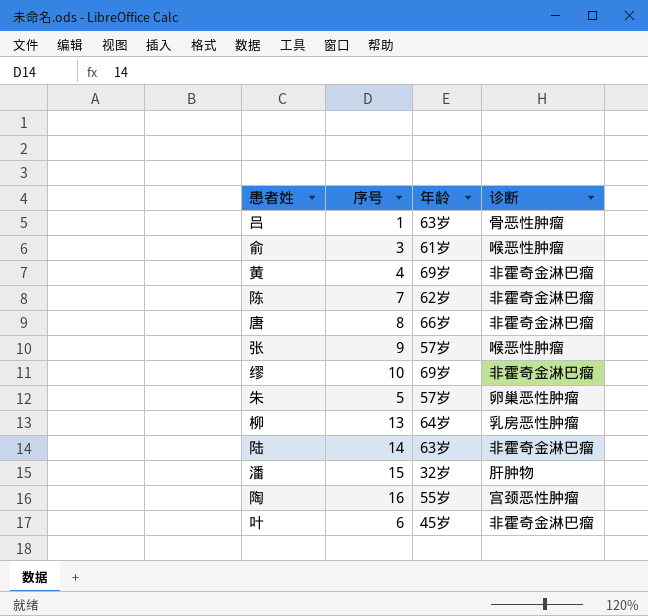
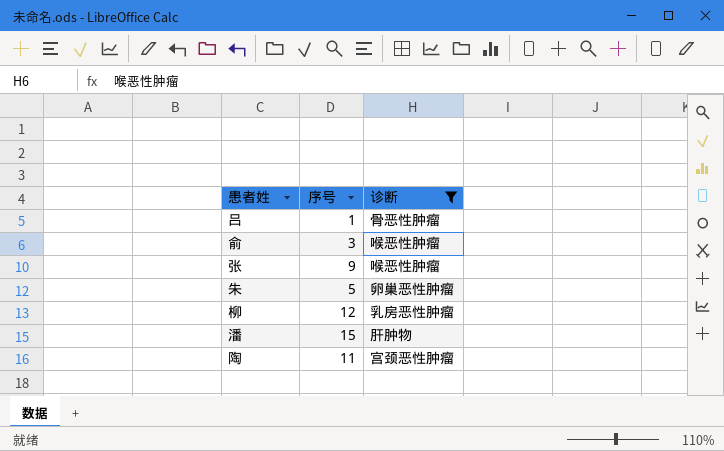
filter: none -> 诊断 != 非霍奇金淋巴瘤
column 年龄 | position: 3 -> none
柳 | 序号: 13 -> 12
陶 | 序号: 16 -> 11

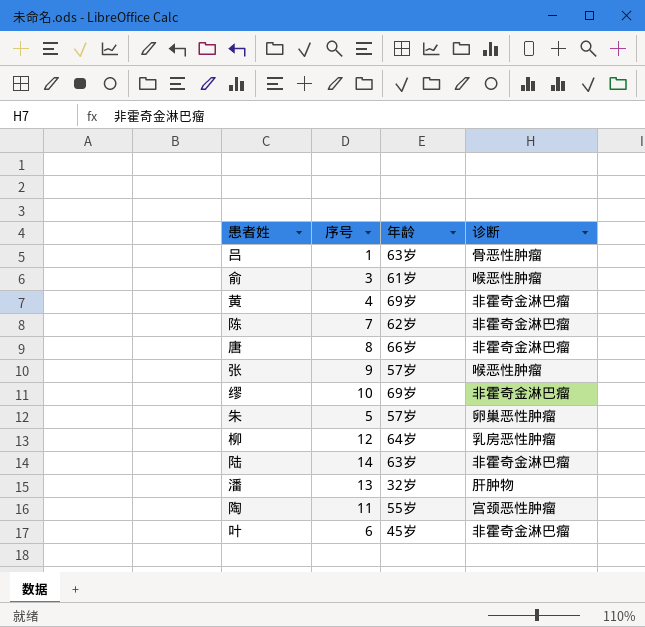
filter: 诊断 != 非霍奇金淋巴瘤 -> none
column 年龄 | position: none -> 3
潘 | 序号: 15 -> 13

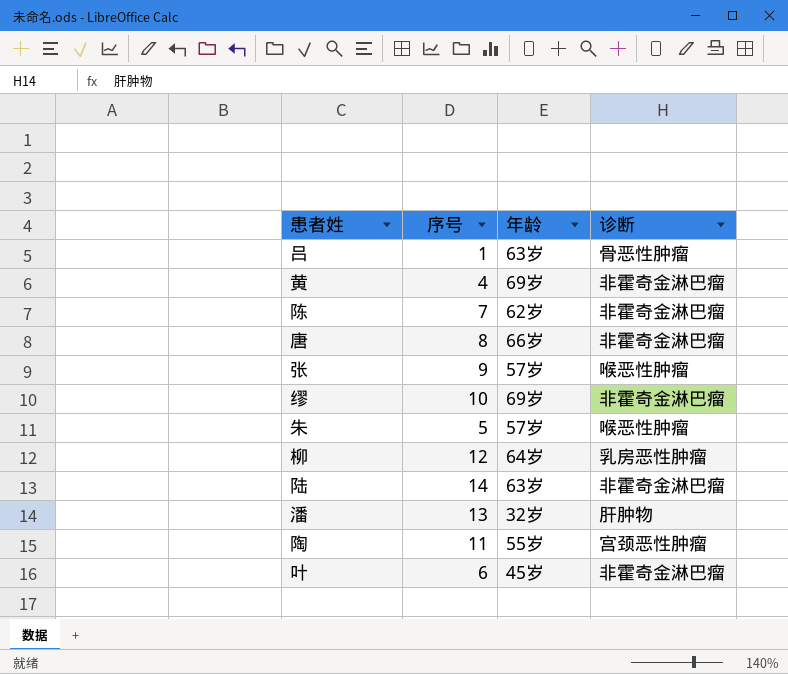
row 俞: 3 | 61岁 | 喉恶性肿瘤 -> none
朱 | 诊断: 卵巢恶性肿瘤 -> 喉恶性肿瘤

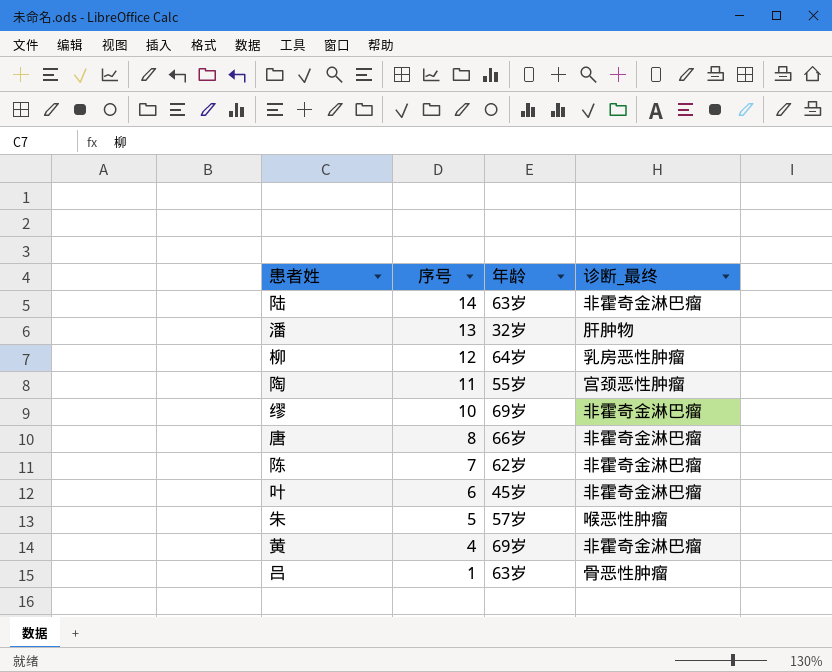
row order: none -> 序号 descending
column name: 诊断 -> 诊断_最终
row 张: 9 | 57岁 | 喉恶性肿瘤 -> none

